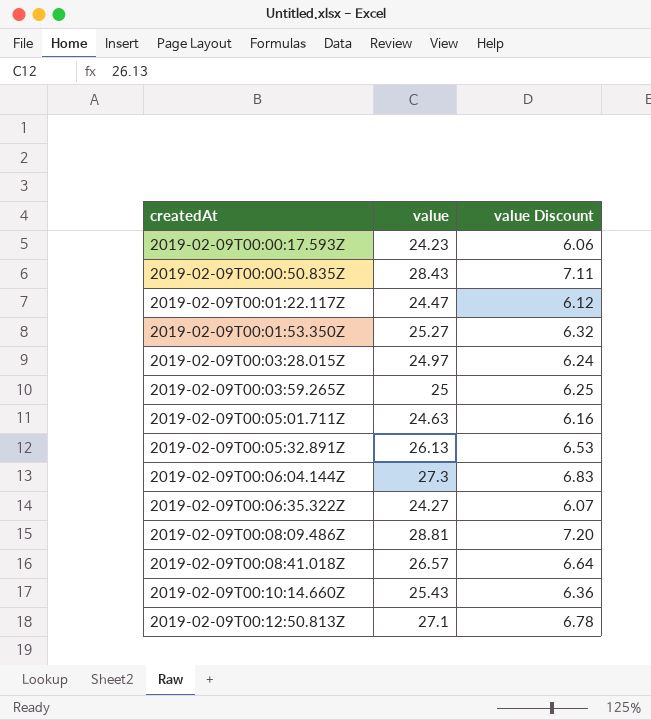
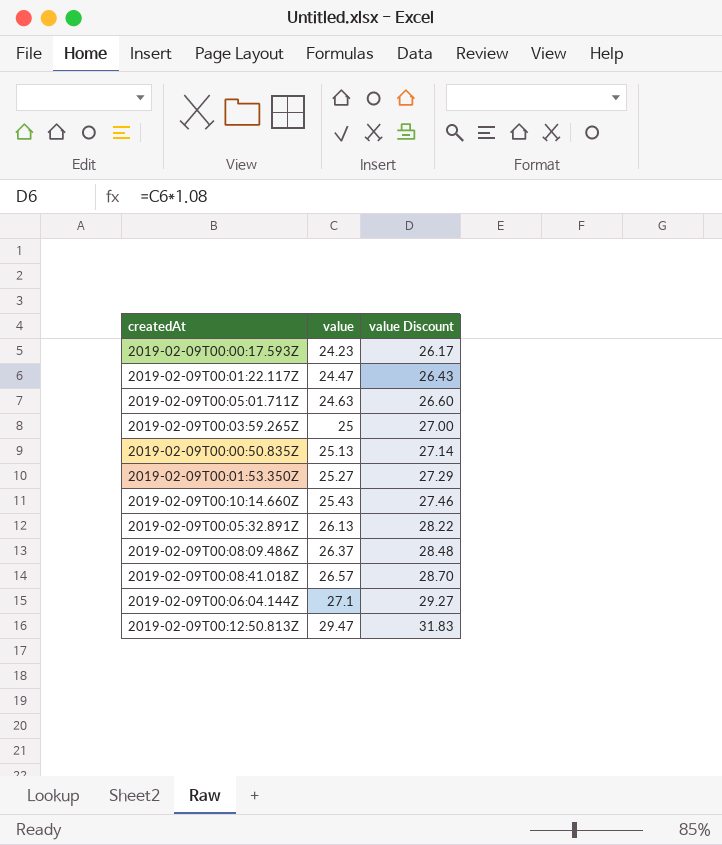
row order: createdAt ascending -> value ascending
column value Discount | formula: [value] * 0.25 -> [value] * 1.08
row 2019-02-09T00:03:28.015Z: 24.97 | 6.24 -> none
row 2019-02-09T00:06:35.322Z: 24.27 | 6.07 -> none
2019-02-09T00:00:50.835Z | value: 28.43 -> 25.13
2019-02-09T00:08:09.486Z | value: 28.81 -> 26.37
2019-02-09T00:06:04.144Z | value: 27.3 -> 27.1
2019-02-09T00:12:50.813Z | value: 27.1 -> 29.47

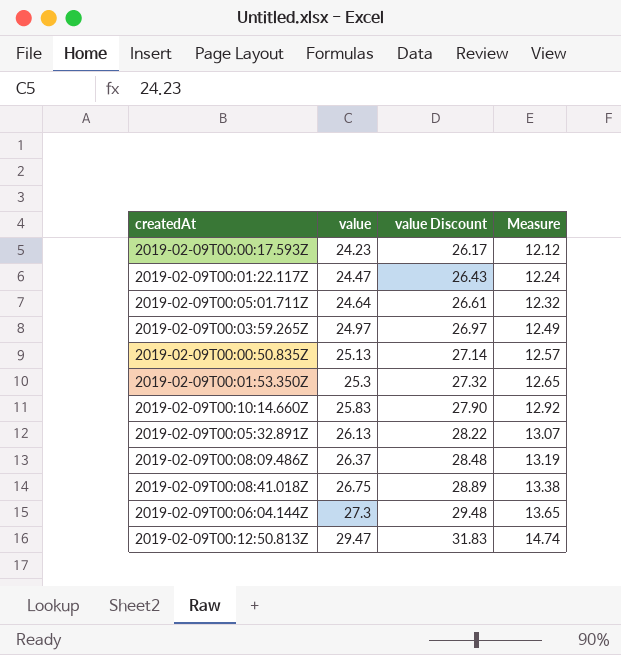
column Measure | formula: none -> [value] * 0.5
2019-02-09T00:05:01.711Z | value: 24.63 -> 24.64
2019-02-09T00:05:01.711Z | value Discount: 26.60 -> 26.61
2019-02-09T00:03:59.265Z | value: 25 -> 24.97
2019-02-09T00:03:59.265Z | value Discount: 27.00 -> 26.97
2019-02-09T00:01:53.350Z | value: 25.27 -> 25.3
2019-02-09T00:01:53.350Z | value Discount: 27.29 -> 27.32
2019-02-09T00:10:14.660Z | value: 25.43 -> 25.83
2019-02-09T00:10:14.660Z | value Discount: 27.46 -> 27.90
2019-02-09T00:08:41.018Z | value: 26.57 -> 26.75
2019-02-09T00:08:41.018Z | value Discount: 28.70 -> 28.89
2019-02-09T00:06:04.144Z | value: 27.1 -> 27.3
2019-02-09T00:06:04.144Z | value Discount: 29.27 -> 29.48

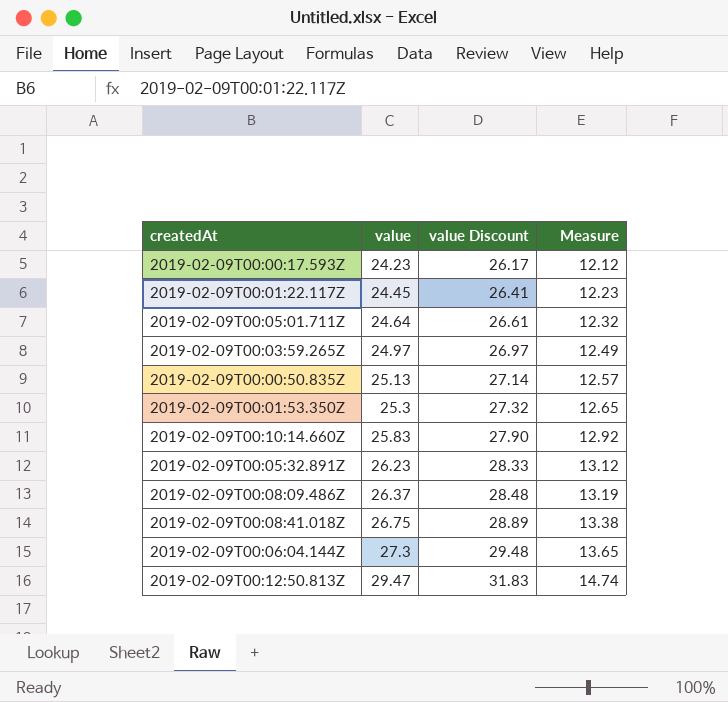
2019-02-09T00:01:22.117Z | value: 24.47 -> 24.45
2019-02-09T00:01:22.117Z | value Discount: 26.43 -> 26.41
2019-02-09T00:01:22.117Z | Measure: 12.24 -> 12.23
2019-02-09T00:05:32.891Z | value: 26.13 -> 26.23
2019-02-09T00:05:32.891Z | value Discount: 28.22 -> 28.33
2019-02-09T00:05:32.891Z | Measure: 13.07 -> 13.12

